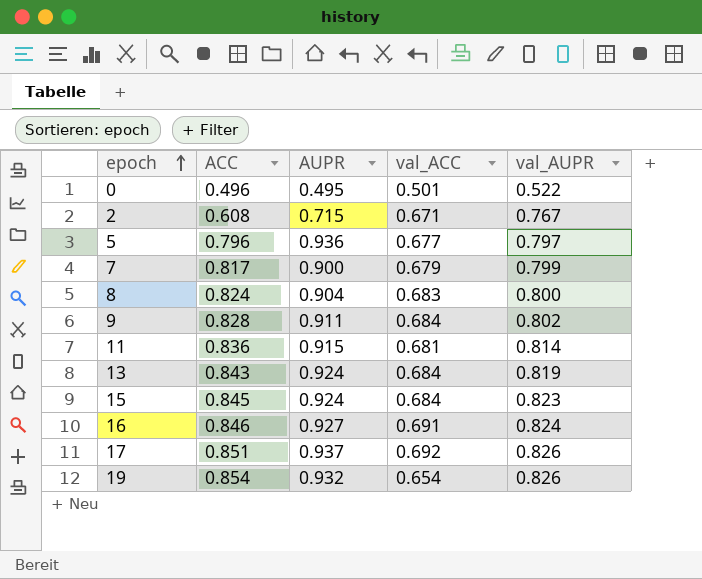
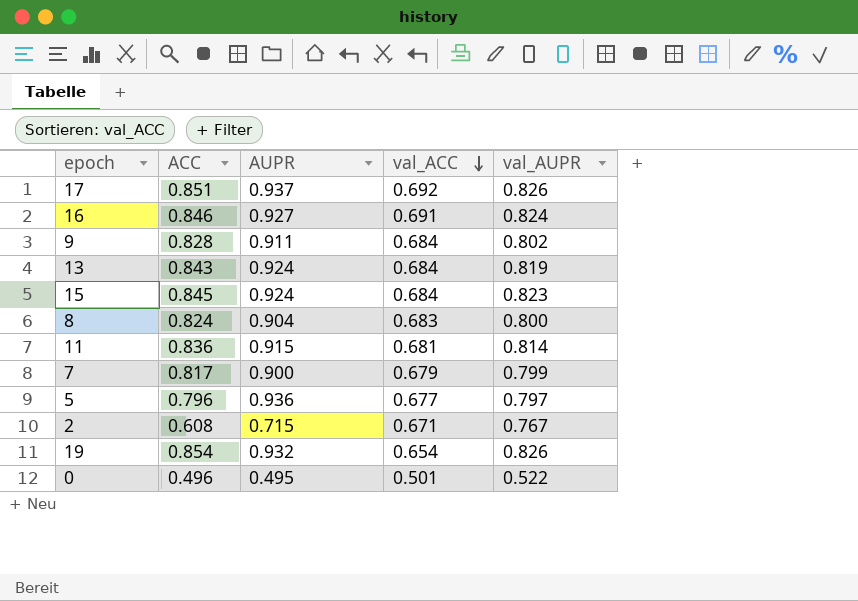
row order: epoch ascending -> val_ACC descending

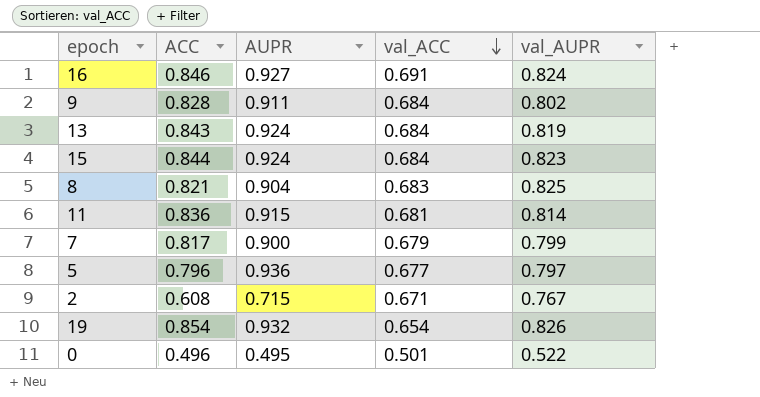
row 17: 0.851 | 0.937 | 0.692 | 0.826 -> none
15 | ACC: 0.845 -> 0.844
8 | ACC: 0.824 -> 0.821
8 | val_AUPR: 0.800 -> 0.825

